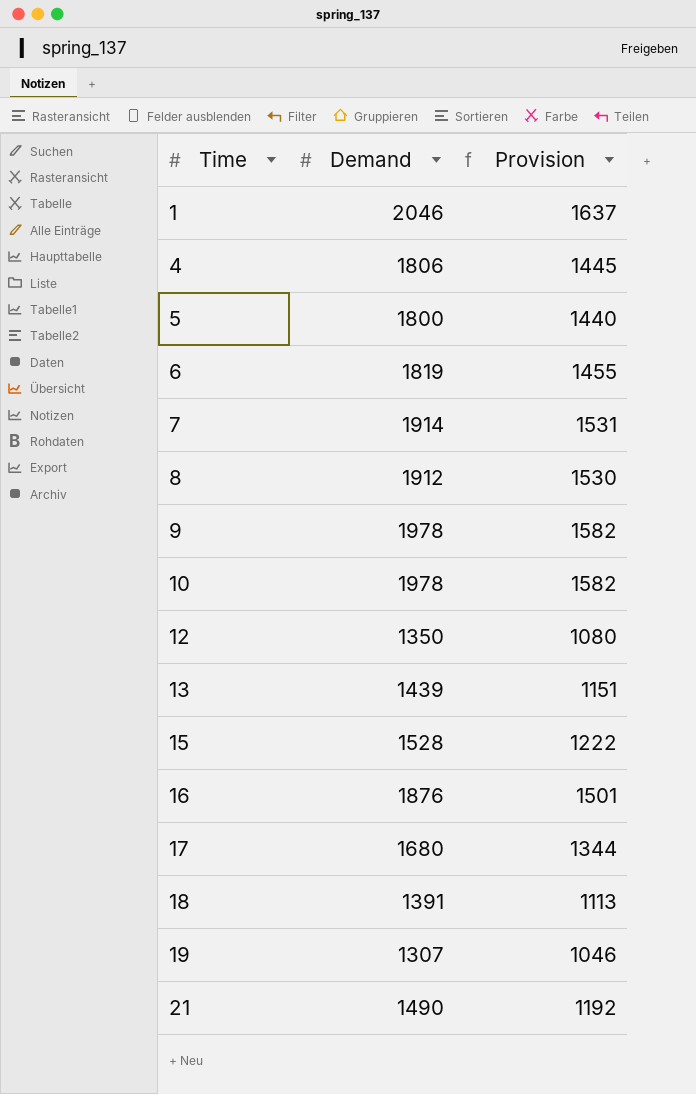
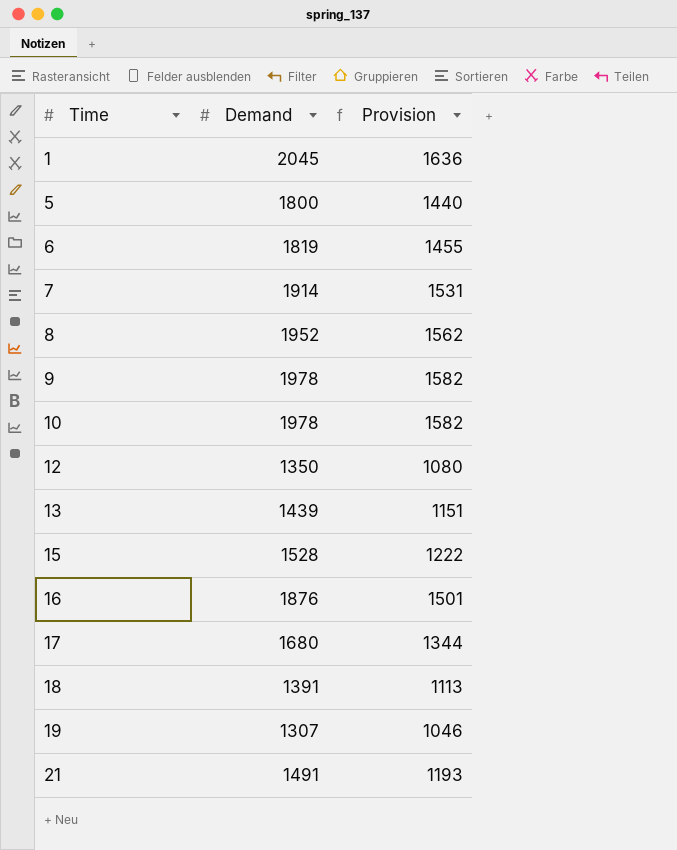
row 4: 1806 | 1445 -> none
1 | Demand: 2046 -> 2045
1 | Provision: 1637 -> 1636
8 | Demand: 1912 -> 1952
8 | Provision: 1530 -> 1562
21 | Demand: 1490 -> 1491
21 | Provision: 1192 -> 1193

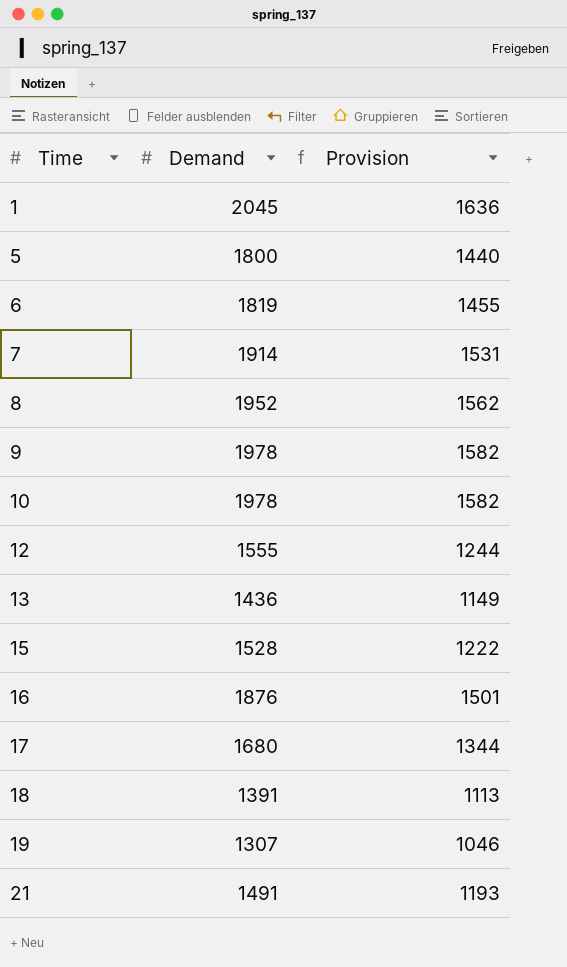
12 | Demand: 1350 -> 1555
12 | Provision: 1080 -> 1244
13 | Demand: 1439 -> 1436
13 | Provision: 1151 -> 1149

